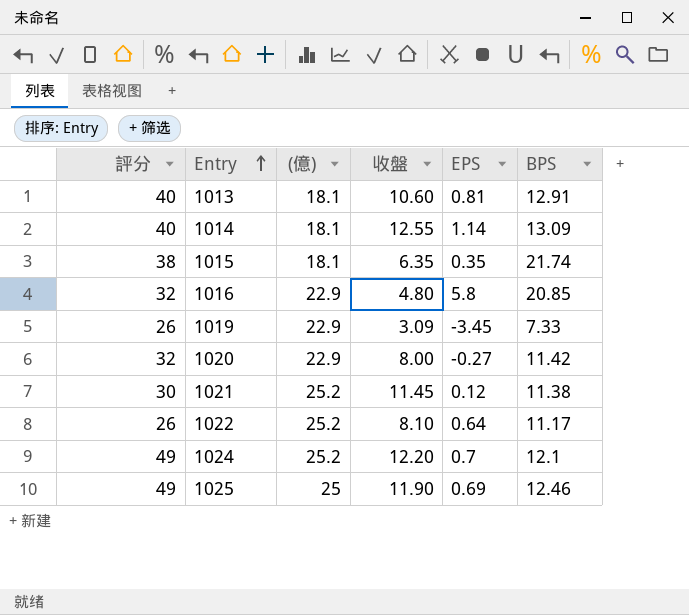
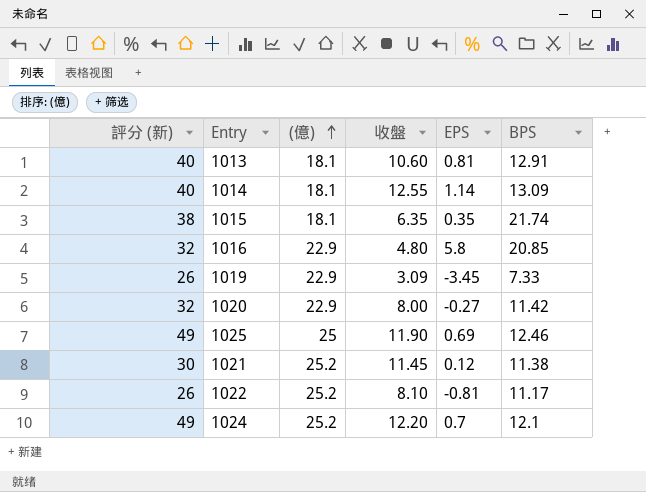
row order: Entry ascending -> (億) ascending
column name: 評分 -> 評分 (新)
1022 | EPS: 0.64 -> -0.81

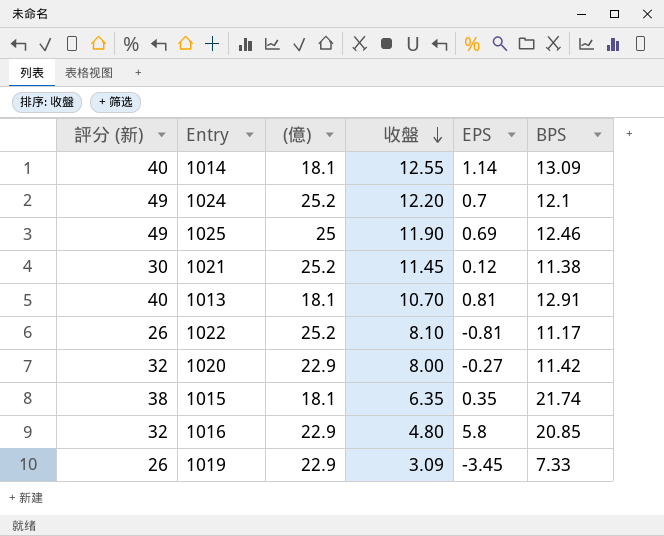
row order: (億) ascending -> 收盤 descending
1013 | 收盤: 10.60 -> 10.70

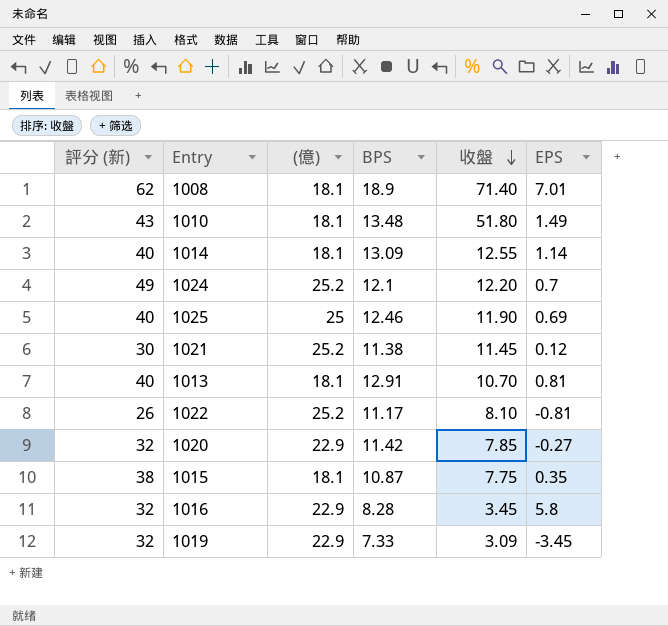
column BPS | position: 6 -> 4
row 1008: none -> 62 | 18.1 | 18.9 | 71.40 | 7.01
row 1010: none -> 43 | 18.1 | 13.48 | 51.80 | 1.49
1025 | 評分 (新): 49 -> 40
1020 | 收盤: 8.00 -> 7.85
1015 | BPS: 21.74 -> 10.87
1015 | 收盤: 6.35 -> 7.75
1016 | BPS: 20.85 -> 8.28
1016 | 收盤: 4.80 -> 3.45
1019 | 評分 (新): 26 -> 32

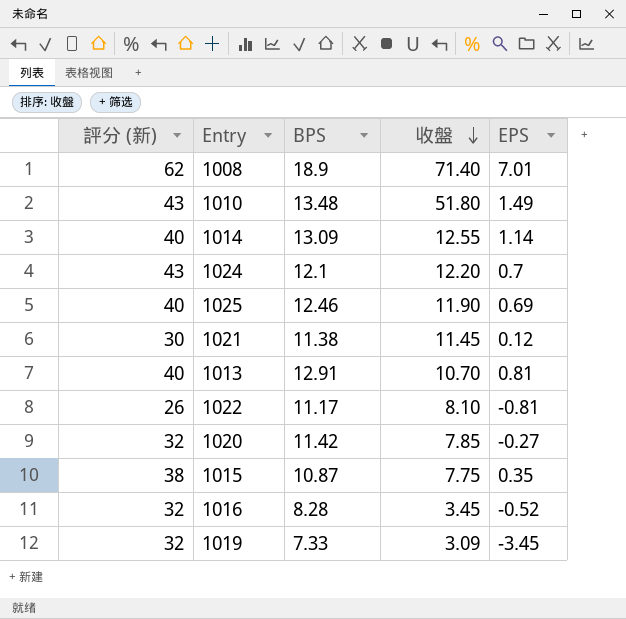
column (億) | position: 3 -> none
1024 | 評分 (新): 49 -> 43
1016 | EPS: 5.8 -> -0.52

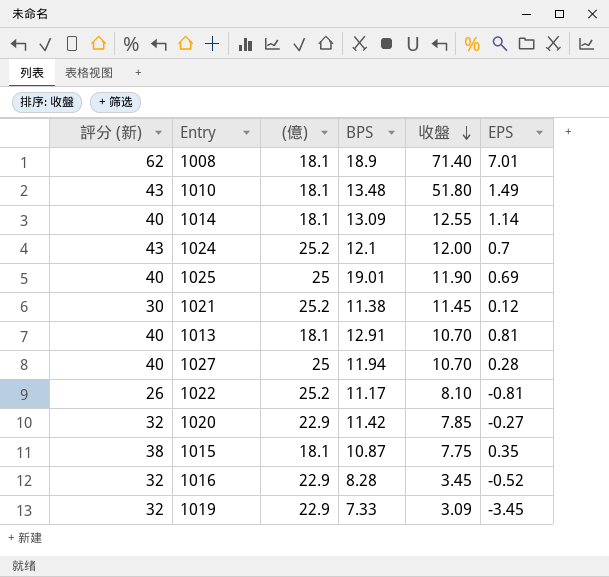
column (億) | position: none -> 3
1024 | 收盤: 12.20 -> 12.00
1025 | BPS: 12.46 -> 19.01
row 1027: none -> 40 | 25 | 11.94 | 10.70 | 0.28

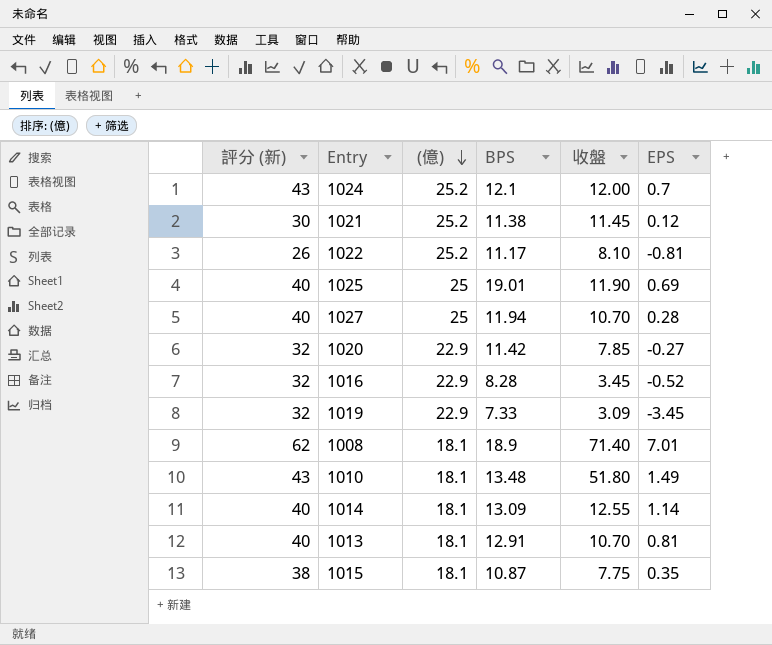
row order: 收盤 descending -> (億) descending

